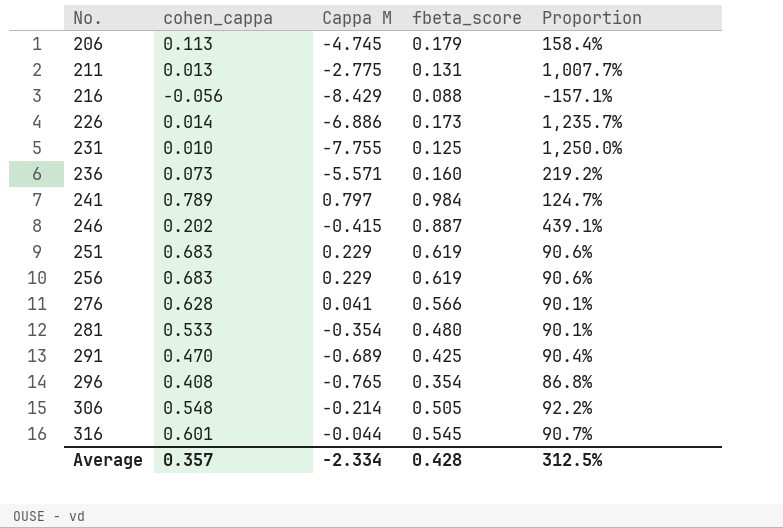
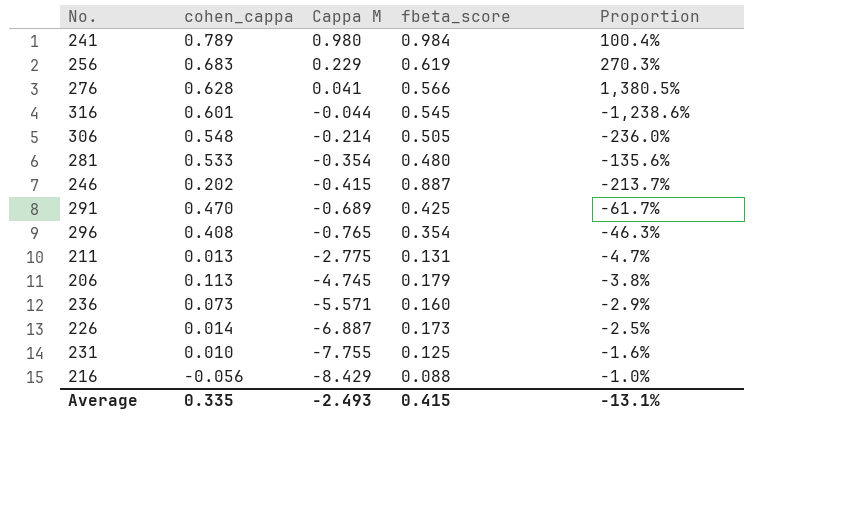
row order: No. ascending -> Cappa M descending
column Proportion | formula: [fbeta_score] / [cohen_cappa] -> [fbeta_score] / [Cappa M]
row 251: 0.683 | 0.229 | 0.619 | 90.6% -> none
241 | Cappa M: 0.797 -> 0.980
226 | Cappa M: -6.886 -> -6.887
Average | cohen_cappa: 0.357 -> 0.335
Average | Cappa M: -2.334 -> -2.493
Average | fbeta_score: 0.428 -> 0.415
Average | Proportion: 312.5% -> -13.1%

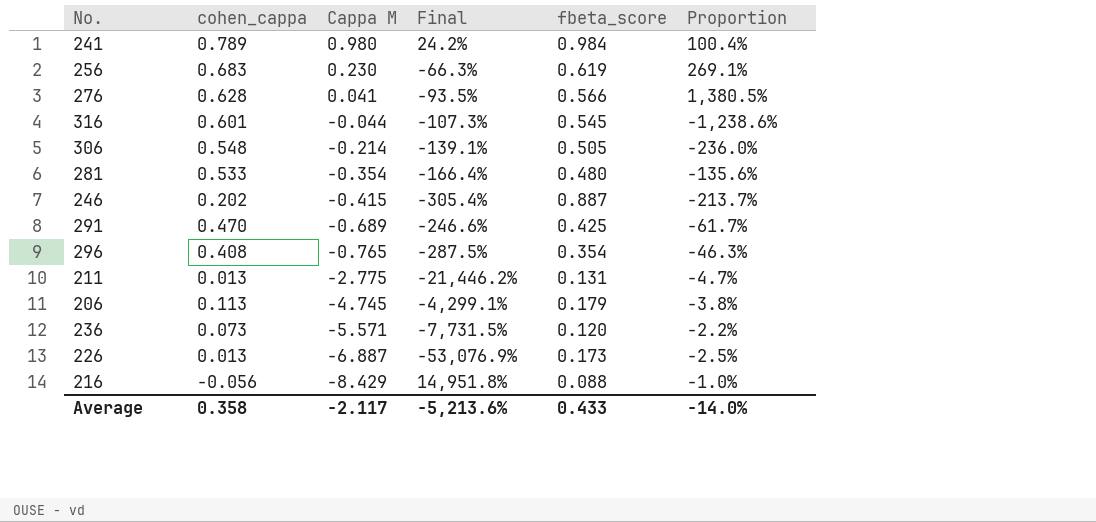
column Final | formula: none -> ([Cappa M] - [cohen_cappa]) / [cohen_cappa]
row 231: 0.010 | -7.755 | 0.125 | -1.6% -> none
256 | Cappa M: 0.229 -> 0.230
256 | Proportion: 270.3% -> 269.1%
236 | fbeta_score: 0.160 -> 0.120
236 | Proportion: -2.9% -> -2.2%
226 | cohen_cappa: 0.014 -> 0.013
Average | cohen_cappa: 0.335 -> 0.358
Average | Cappa M: -2.493 -> -2.117
Average | fbeta_score: 0.415 -> 0.433
Average | Proportion: -13.1% -> -14.0%

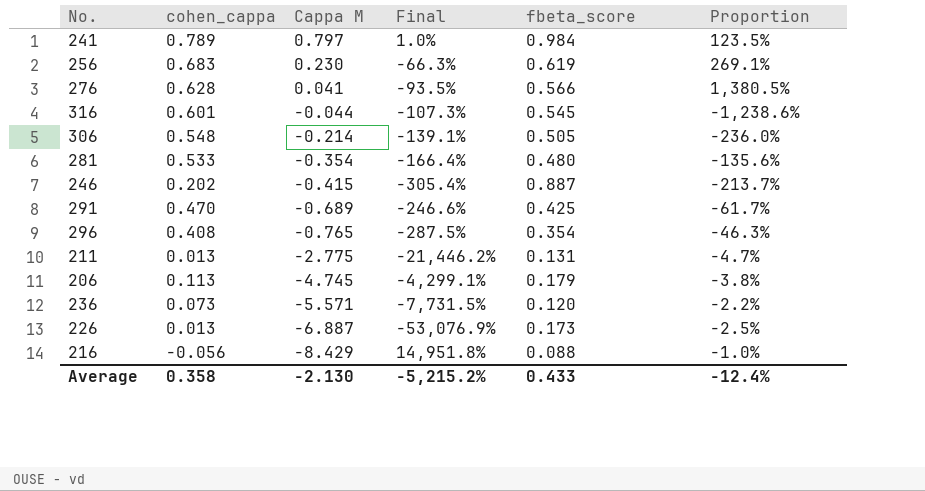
241 | Cappa M: 0.980 -> 0.797
241 | Final: 24.2% -> 1.0%
241 | Proportion: 100.4% -> 123.5%
Average | Cappa M: -2.117 -> -2.130
Average | Final: -5,213.6% -> -5,215.2%
Average | Proportion: -14.0% -> -12.4%

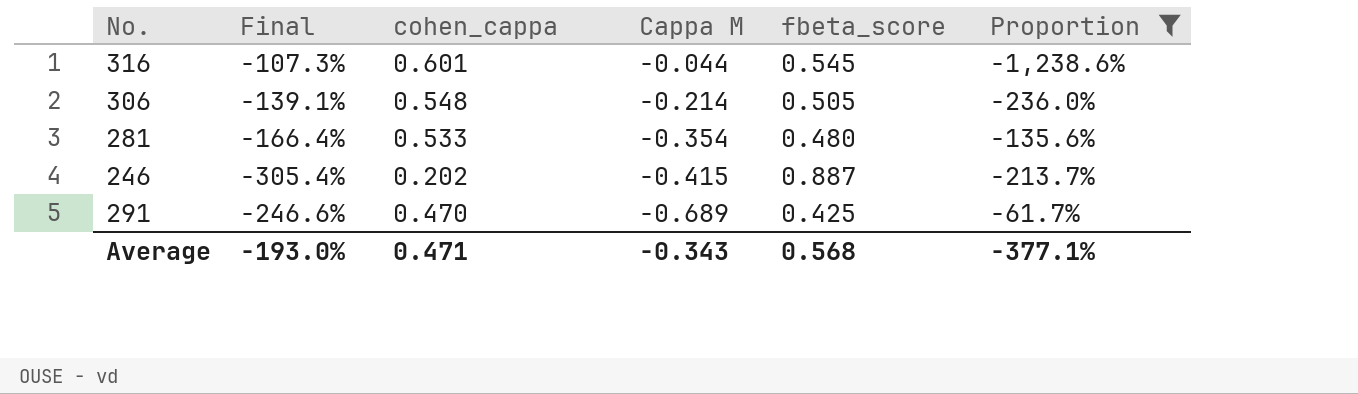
filter: none -> Proportion <= -61.7%
column Final | position: 4 -> 2
Average | Final: -5,215.2% -> -193.0%
Average | cohen_cappa: 0.358 -> 0.471
Average | Cappa M: -2.130 -> -0.343
Average | fbeta_score: 0.433 -> 0.568
Average | Proportion: -12.4% -> -377.1%

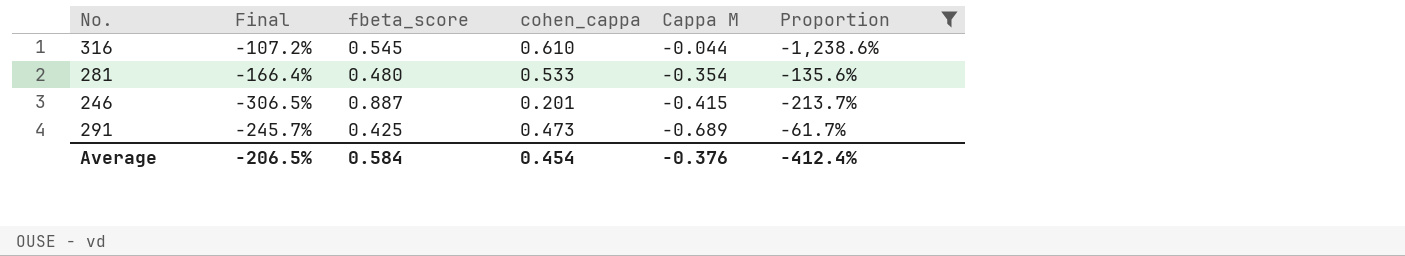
column fbeta_score | position: 5 -> 3
row 306: -139.1% | 0.548 | -0.214 | 0.505 | -236.0% -> none
316 | Final: -107.3% -> -107.2%
316 | cohen_cappa: 0.601 -> 0.610
246 | Final: -305.4% -> -306.5%
246 | cohen_cappa: 0.202 -> 0.201
291 | Final: -246.6% -> -245.7%
291 | cohen_cappa: 0.470 -> 0.473
Average | Final: -193.0% -> -206.5%
Average | fbeta_score: 0.568 -> 0.584
Average | cohen_cappa: 0.471 -> 0.454
Average | Cappa M: -0.343 -> -0.376
Average | Proportion: -377.1% -> -412.4%

